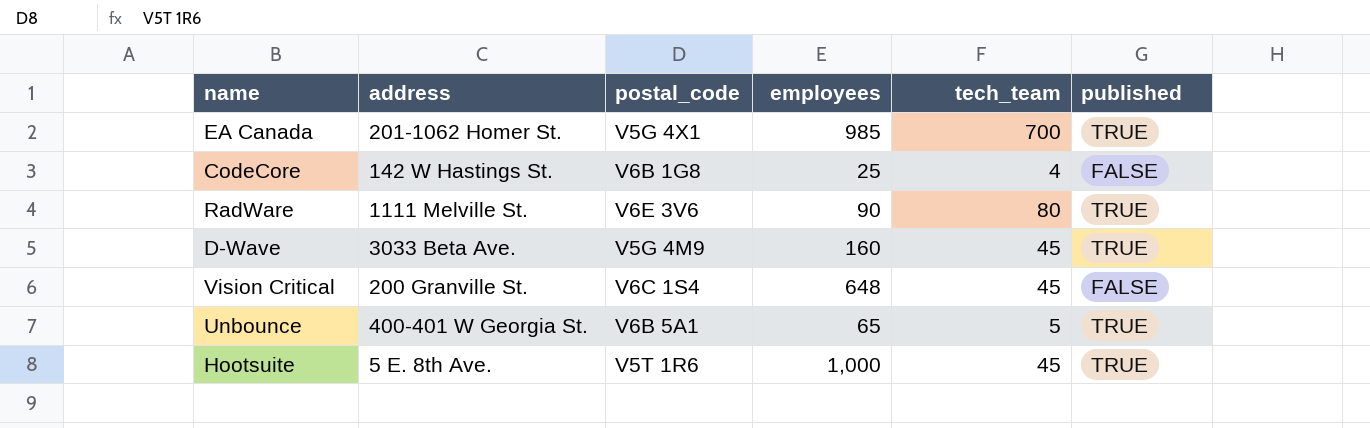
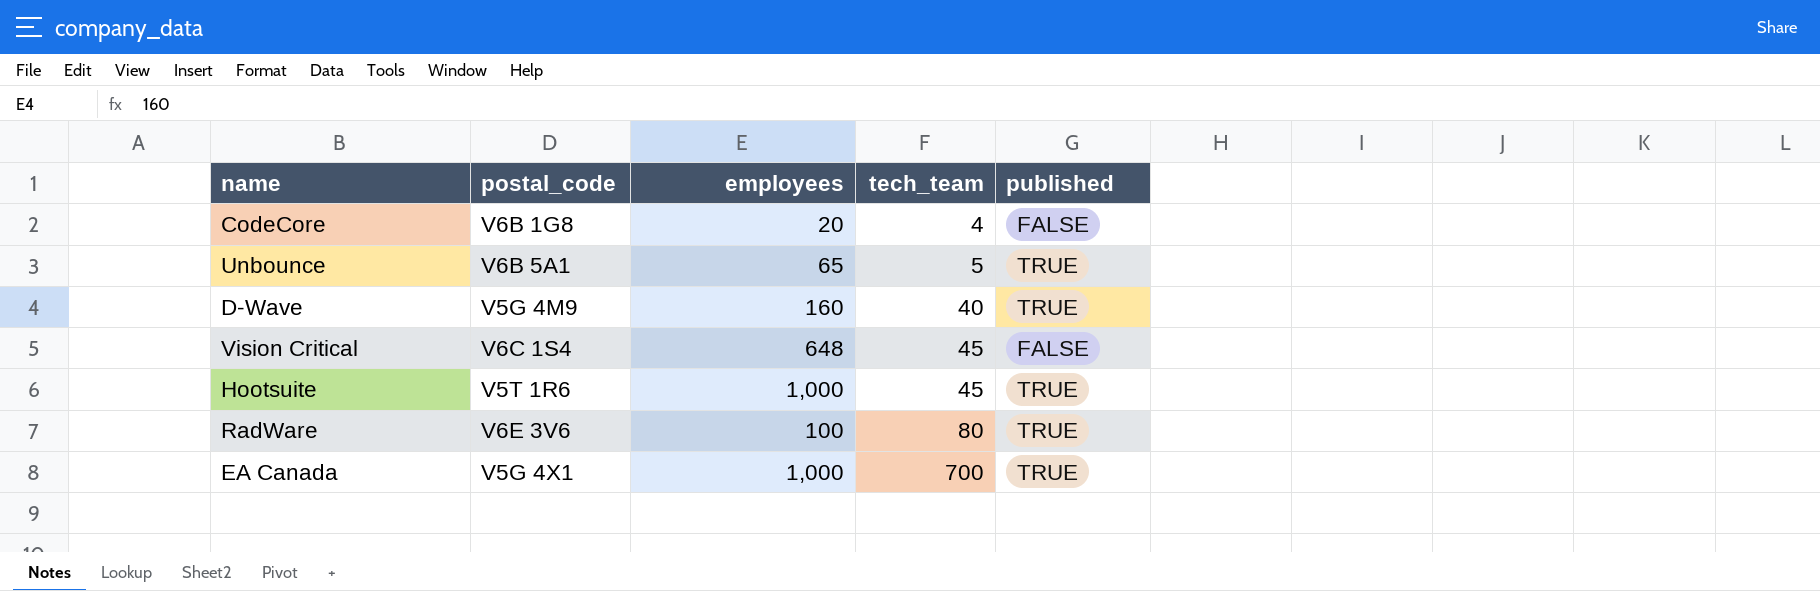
row order: none -> tech_team ascending
column address | position: 2 -> none
CodeCore | employees: 25 -> 20
D-Wave | tech_team: 45 -> 40
RadWare | employees: 90 -> 100
EA Canada | employees: 985 -> 1,000

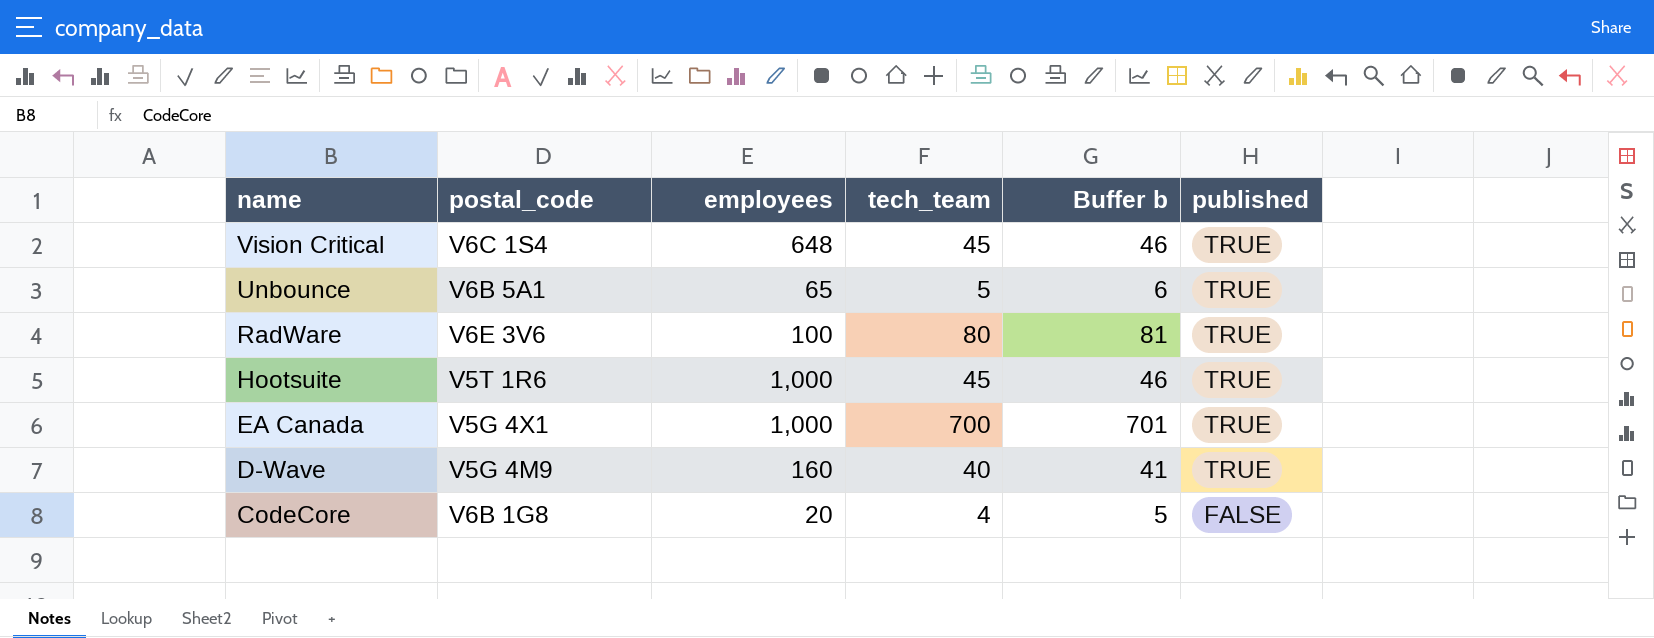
row order: tech_team ascending -> name descending
column Buffer b | formula: none -> [tech_team] + 1
Vision Critical | published: FALSE -> TRUE

